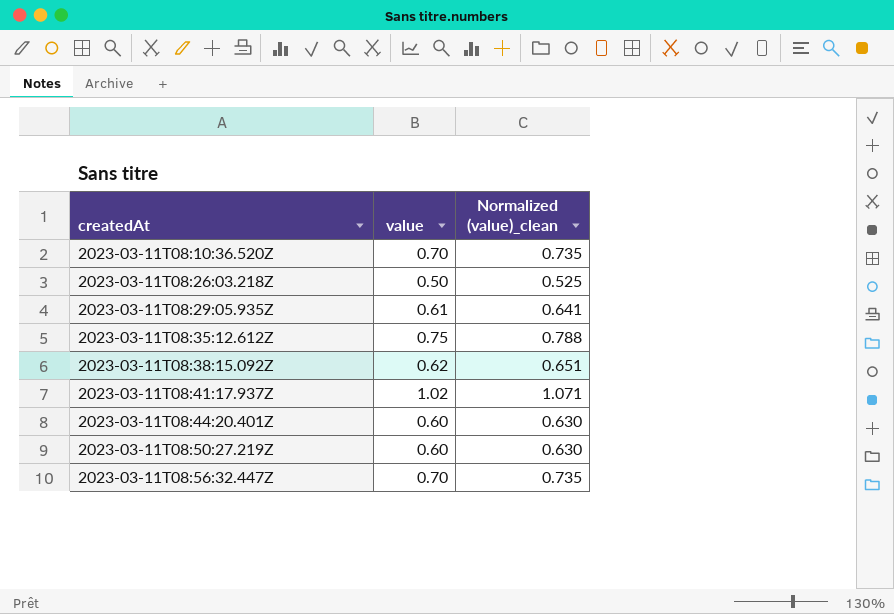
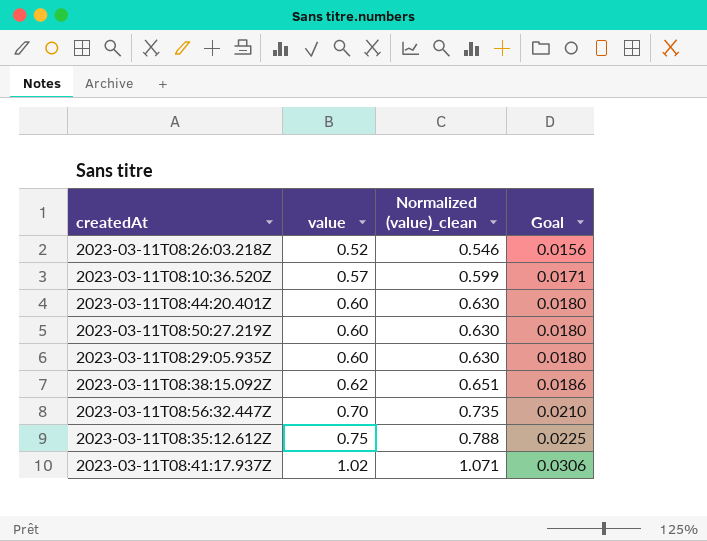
row order: createdAt ascending -> value ascending
column Goal | formula: none -> [value] * 0.03
2023-03-11T08:26:03.218Z | value: 0.50 -> 0.52
2023-03-11T08:26:03.218Z | Normalized (value)_clean: 0.525 -> 0.546
2023-03-11T08:10:36.520Z | value: 0.70 -> 0.57
2023-03-11T08:10:36.520Z | Normalized (value)_clean: 0.735 -> 0.599
2023-03-11T08:29:05.935Z | value: 0.61 -> 0.60
2023-03-11T08:29:05.935Z | Normalized (value)_clean: 0.641 -> 0.630

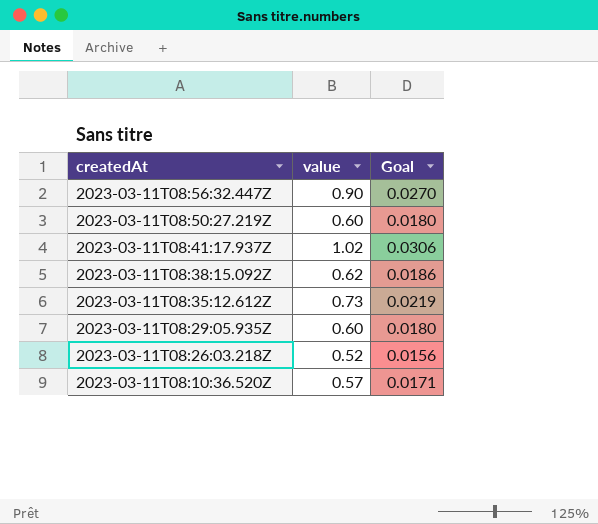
row order: value ascending -> createdAt descending
column Normalized (value)_clean | formula: [value] * 1.05 -> none
row 2023-03-11T08:44:20.401Z: 0.60 | 0.630 | 0.0180 -> none
2023-03-11T08:56:32.447Z | value: 0.70 -> 0.90
2023-03-11T08:56:32.447Z | Goal: 0.0210 -> 0.0270
2023-03-11T08:35:12.612Z | value: 0.75 -> 0.73
2023-03-11T08:35:12.612Z | Goal: 0.0225 -> 0.0219

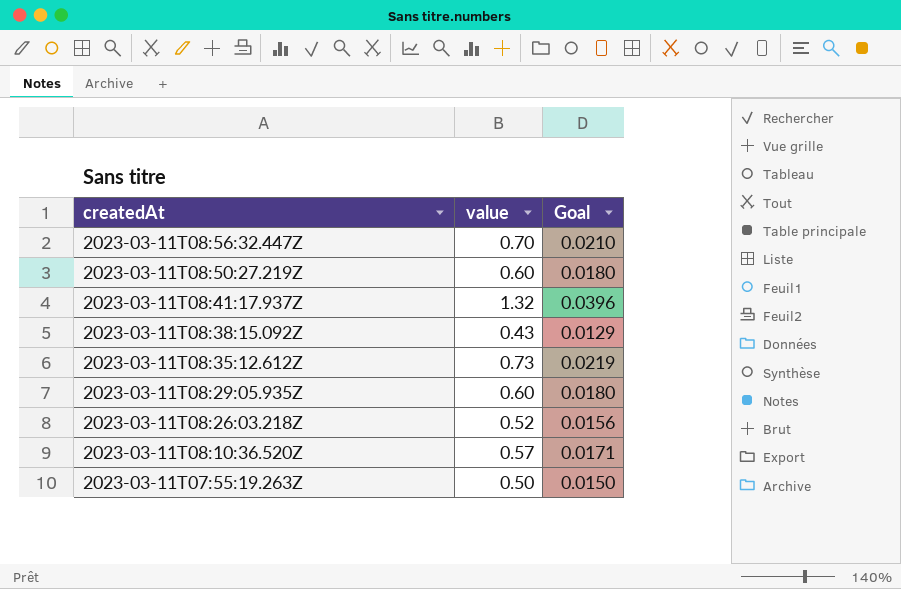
2023-03-11T08:56:32.447Z | value: 0.90 -> 0.70
2023-03-11T08:56:32.447Z | Goal: 0.0270 -> 0.0210
2023-03-11T08:41:17.937Z | value: 1.02 -> 1.32
2023-03-11T08:41:17.937Z | Goal: 0.0306 -> 0.0396
2023-03-11T08:38:15.092Z | value: 0.62 -> 0.43
2023-03-11T08:38:15.092Z | Goal: 0.0186 -> 0.0129
row 2023-03-11T07:55:19.263Z: none -> 0.50 | 0.0150

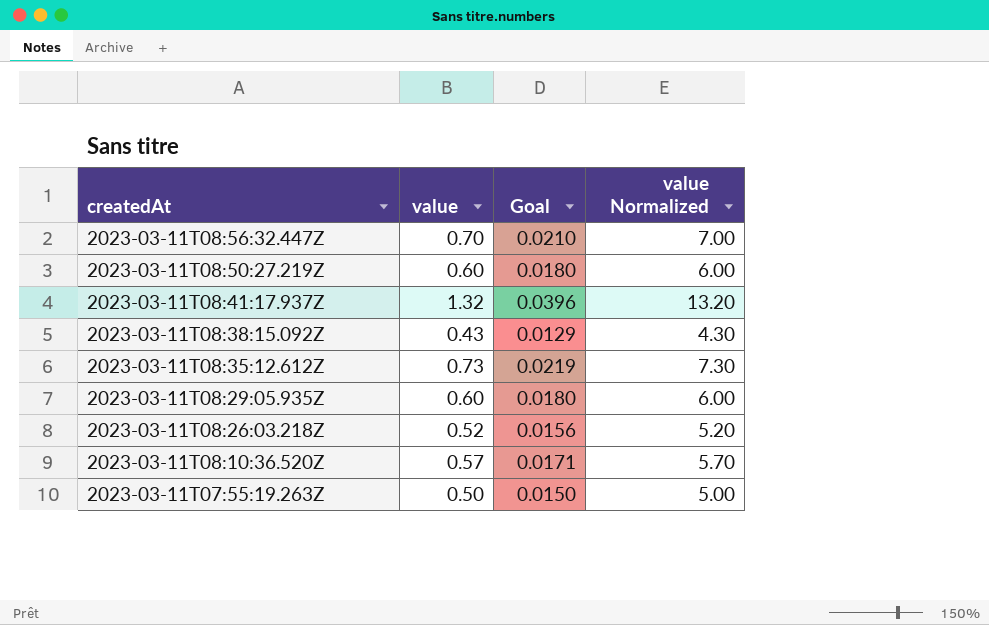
column value Normalized | formula: none -> [value] * 10

